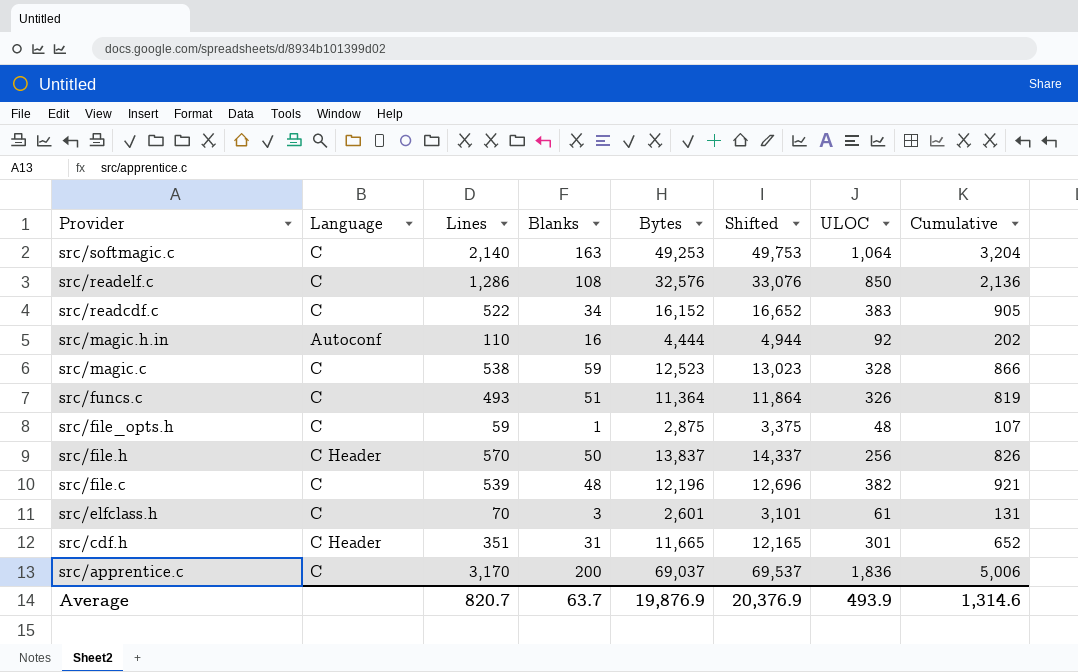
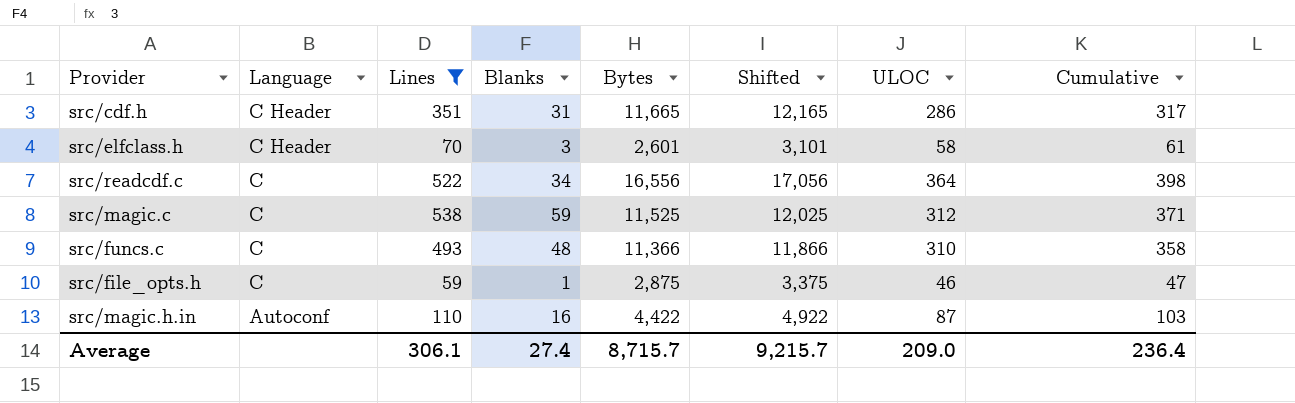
filter: none -> Lines <= 538
row order: Provider descending -> Language descending
column Cumulative | formula: [Lines] + [ULOC] -> [Blanks] + [ULOC]
src/cdf.h | ULOC: 301 -> 286
src/elfclass.h | Language: C -> C Header
src/elfclass.h | ULOC: 61 -> 58
src/readcdf.c | Bytes: 16,152 -> 16,556
src/readcdf.c | Shifted: 16,652 -> 17,056
src/readcdf.c | ULOC: 383 -> 364
src/magic.c | Bytes: 12,523 -> 11,525
src/magic.c | Shifted: 13,023 -> 12,025
src/magic.c | ULOC: 328 -> 312
src/funcs.c | Blanks: 51 -> 48
src/funcs.c | Bytes: 11,364 -> 11,366
src/funcs.c | Shifted: 11,864 -> 11,866
src/funcs.c | ULOC: 326 -> 310
src/file_opts.h | ULOC: 48 -> 46
src/magic.h.in | Bytes: 4,444 -> 4,422
src/magic.h.in | Shifted: 4,944 -> 4,922
src/magic.h.in | ULOC: 92 -> 87
Average | Lines: 820.7 -> 306.1
Average | Blanks: 63.7 -> 27.4
Average | Bytes: 19,876.9 -> 8,715.7
Average | Shifted: 20,376.9 -> 9,215.7
Average | ULOC: 493.9 -> 209.0
Average | Cumulative: 1,314.6 -> 236.4

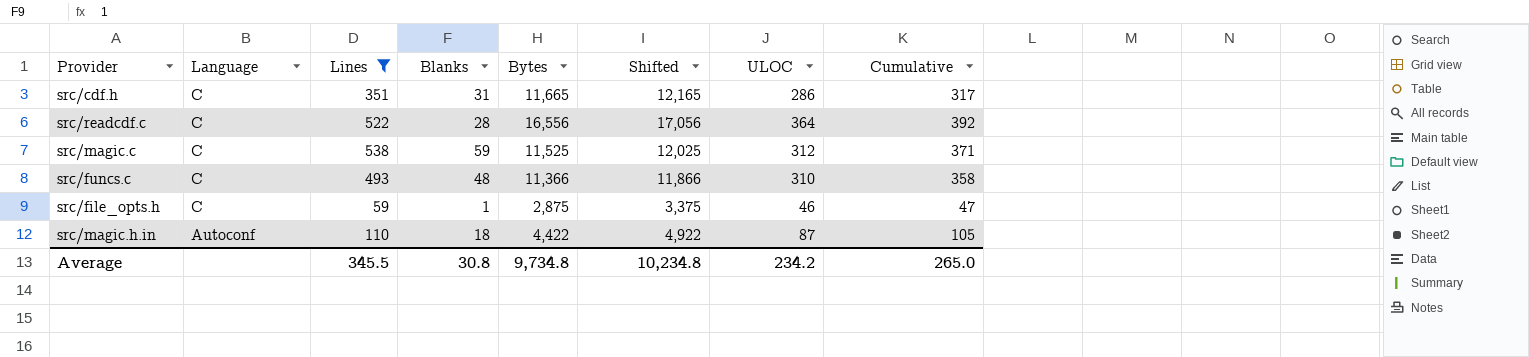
row src/elfclass.h: C Header | 70 | 3 | 2,601 | 3,101 | 58 | 61 -> none
src/cdf.h | Language: C Header -> C
src/readcdf.c | Blanks: 34 -> 28
src/readcdf.c | Cumulative: 398 -> 392
src/magic.h.in | Blanks: 16 -> 18
src/magic.h.in | Cumulative: 103 -> 105
Average | Lines: 306.1 -> 345.5
Average | Blanks: 27.4 -> 30.8
Average | Bytes: 8,715.7 -> 9,734.8
Average | Shifted: 9,215.7 -> 10,234.8
Average | ULOC: 209.0 -> 234.2
Average | Cumulative: 236.4 -> 265.0

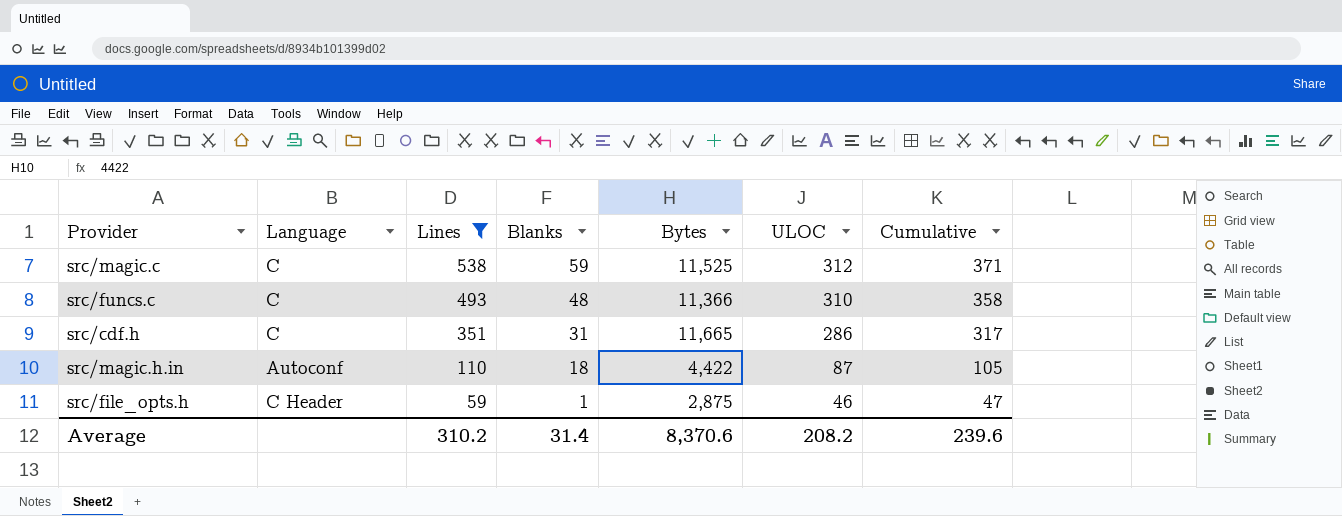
row order: Language descending -> Lines descending
column Shifted | formula: [Bytes] + 500 -> none
row src/readcdf.c: C | 522 | 28 | 16,556 | 17,056 | 364 | 392 -> none
src/file_opts.h | Language: C -> C Header
Average | Lines: 345.5 -> 310.2
Average | Blanks: 30.8 -> 31.4
Average | Bytes: 9,734.8 -> 8,370.6
Average | ULOC: 234.2 -> 208.2
Average | Cumulative: 265.0 -> 239.6

